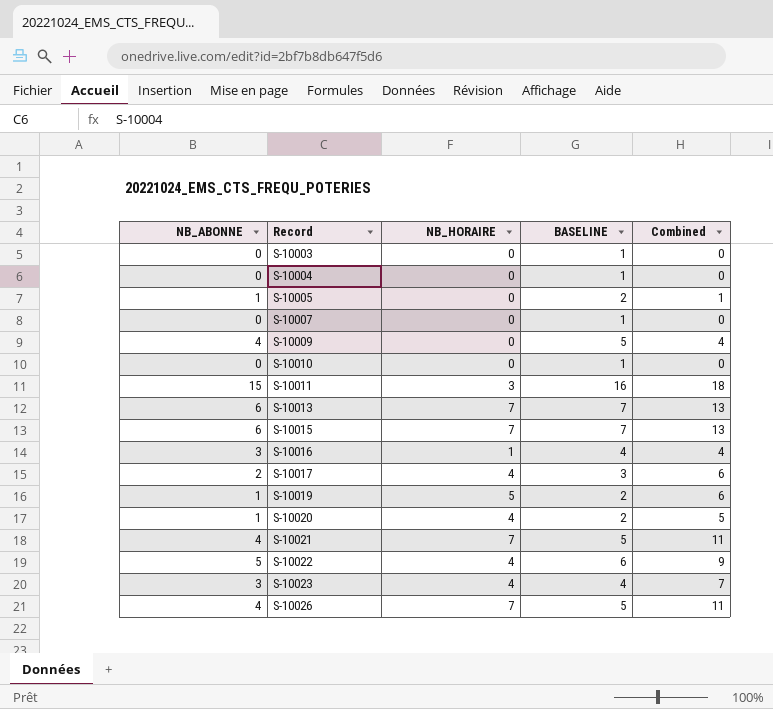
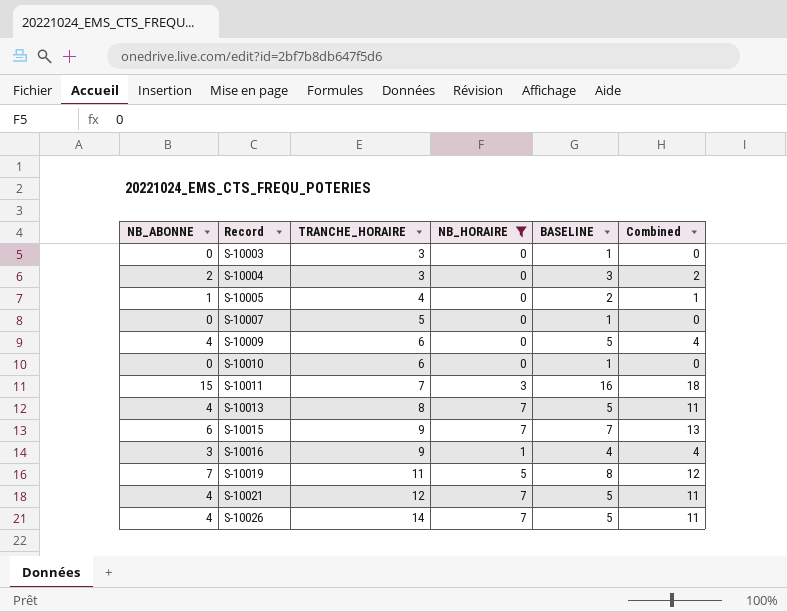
filter: none -> NB_HORAIRE != 4
column TRANCHE_HORAIRE | position: none -> 3
S-10004 | NB_ABONNE: 0 -> 2
S-10004 | BASELINE: 1 -> 3
S-10004 | Combined: 0 -> 2
S-10013 | NB_ABONNE: 6 -> 4
S-10013 | BASELINE: 7 -> 5
S-10013 | Combined: 13 -> 11
S-10019 | NB_ABONNE: 1 -> 7
S-10019 | BASELINE: 2 -> 8
S-10019 | Combined: 6 -> 12

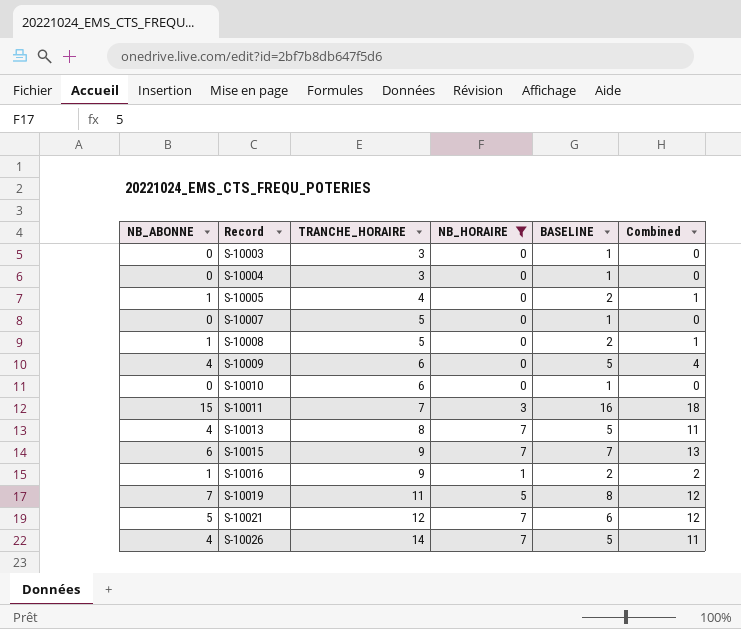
S-10004 | NB_ABONNE: 2 -> 0
S-10004 | BASELINE: 3 -> 1
S-10004 | Combined: 2 -> 0
row S-10008: none -> 1 | 5 | 0 | 2 | 1
S-10016 | NB_ABONNE: 3 -> 1
S-10016 | BASELINE: 4 -> 2
S-10016 | Combined: 4 -> 2
S-10021 | NB_ABONNE: 4 -> 5
S-10021 | BASELINE: 5 -> 6
S-10021 | Combined: 11 -> 12

